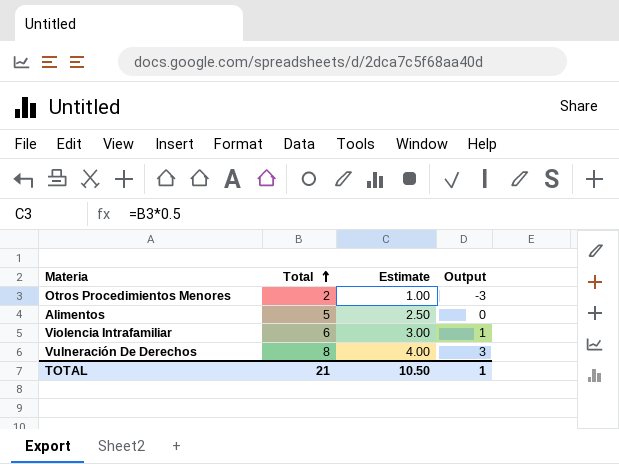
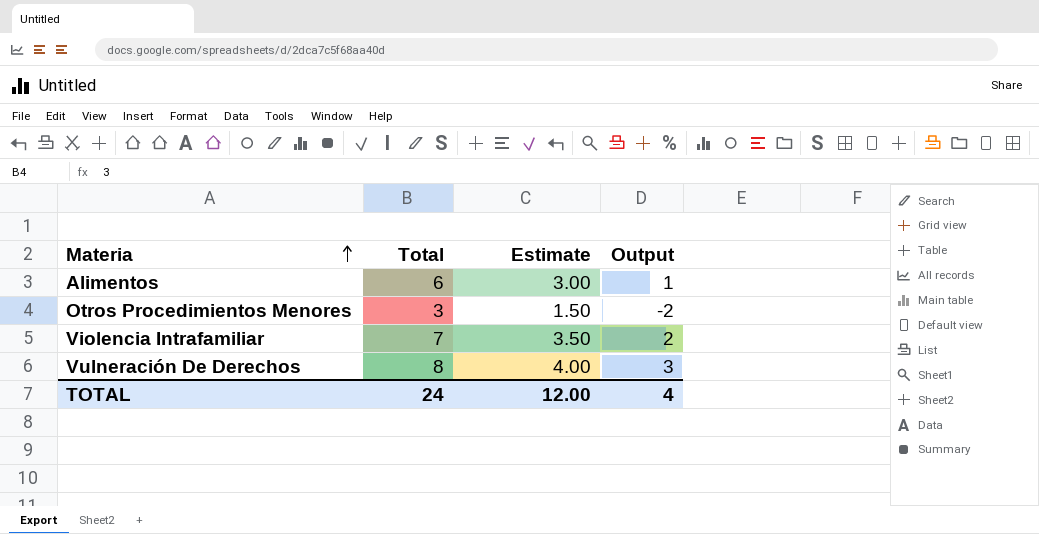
row order: Total ascending -> Materia ascending
Alimentos | Total: 5 -> 6
Alimentos | Estimate: 2.50 -> 3.00
Alimentos | Output: 0 -> 1
Otros Procedimientos Menores | Total: 2 -> 3
Otros Procedimientos Menores | Estimate: 1.00 -> 1.50
Otros Procedimientos Menores | Output: -3 -> -2
Violencia Intrafamiliar | Total: 6 -> 7
Violencia Intrafamiliar | Estimate: 3.00 -> 3.50
Violencia Intrafamiliar | Output: 1 -> 2
TOTAL | Total: 21 -> 24
TOTAL | Estimate: 10.50 -> 12.00
TOTAL | Output: 1 -> 4

